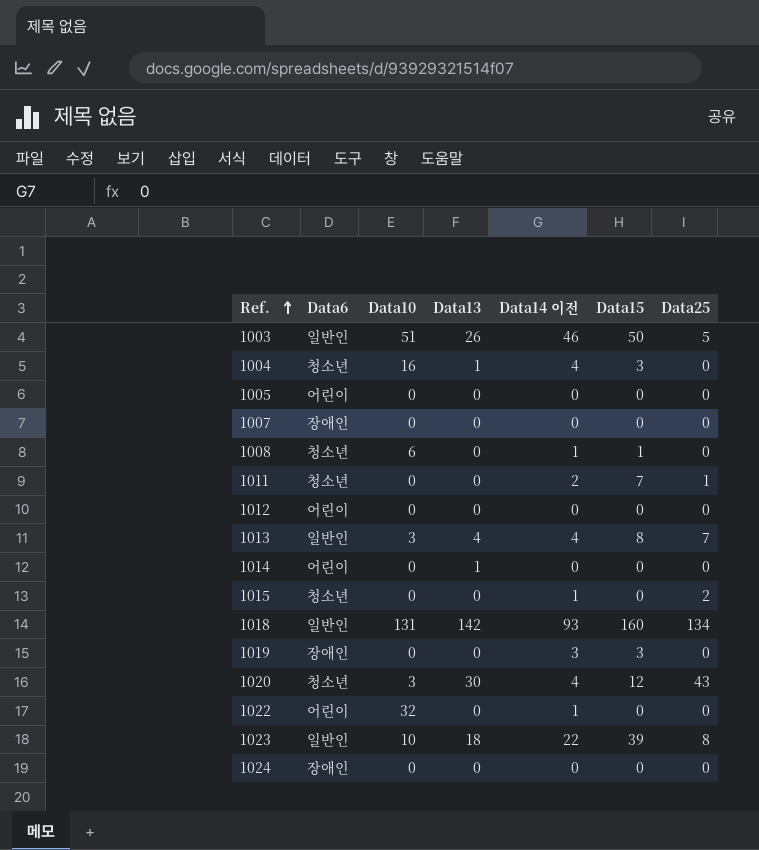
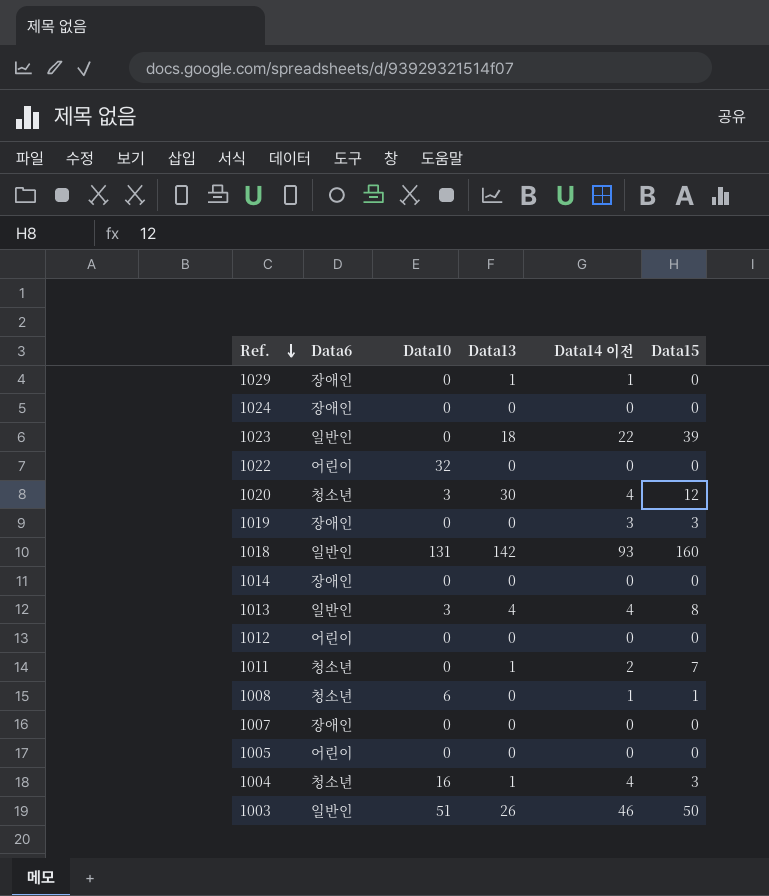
row order: Ref. ascending -> Ref. descending
column Data25 | position: 7 -> none
row 1015: 청소년 | 0 | 0 | 1 | 0 | 2 -> none
row 1029: none -> 장애인 | 0 | 1 | 1 | 0
1023 | Data10: 10 -> 0
1022 | Data14 이전: 1 -> 0
1014 | Data6: 어린이 -> 장애인
1014 | Data13: 1 -> 0
1011 | Data13: 0 -> 1

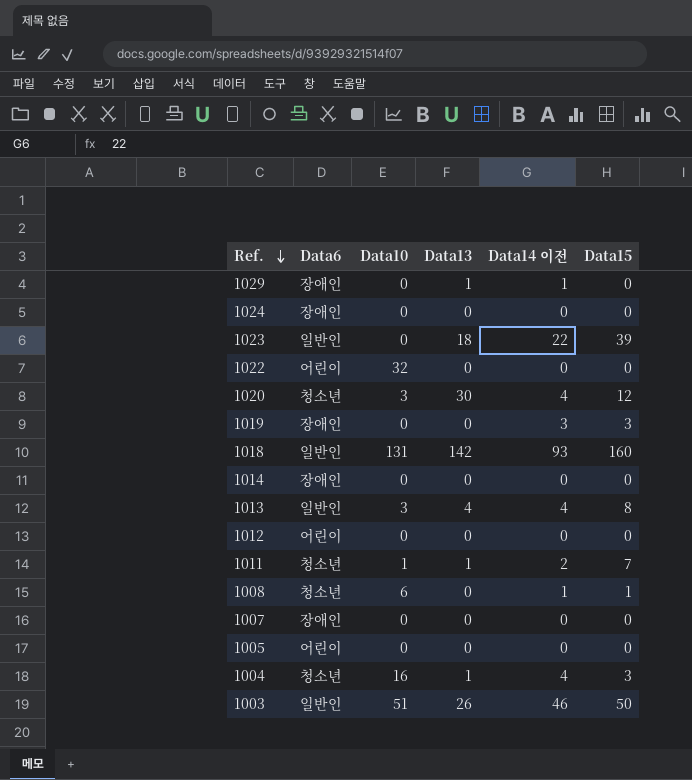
1011 | Data10: 0 -> 1

